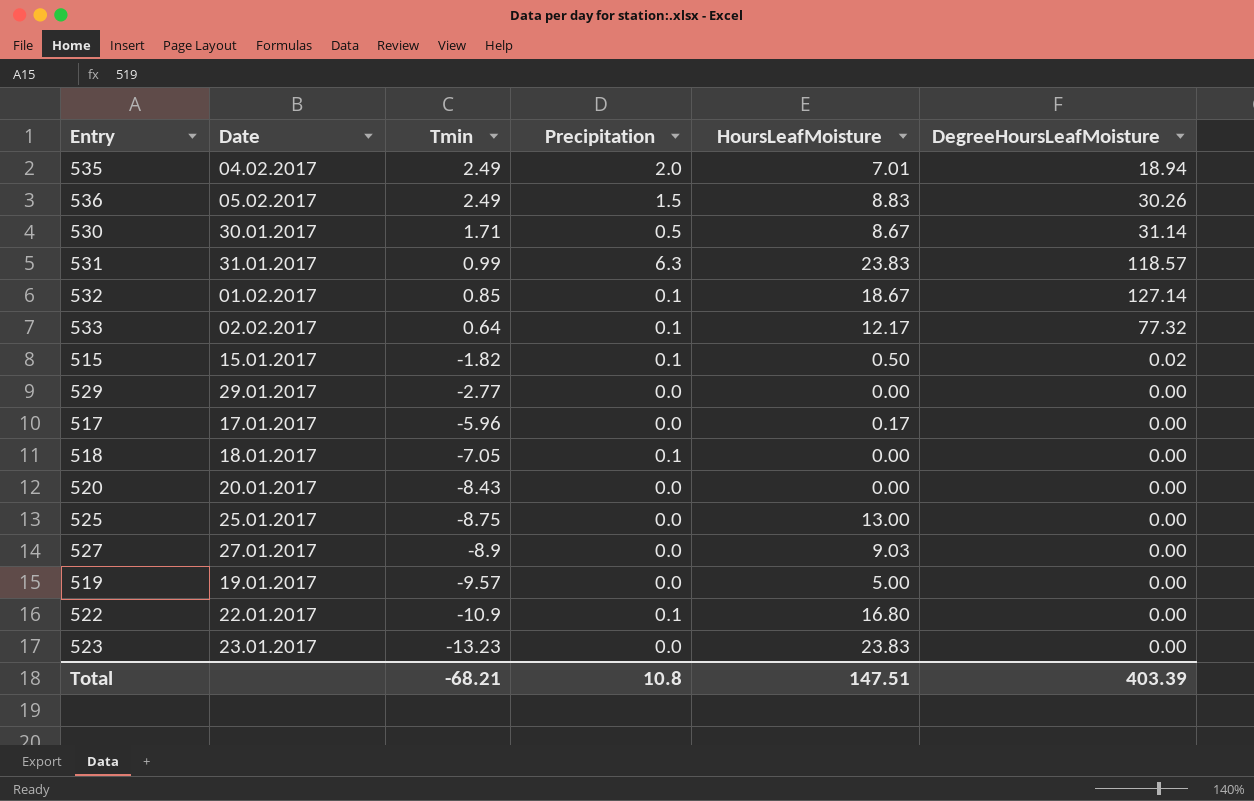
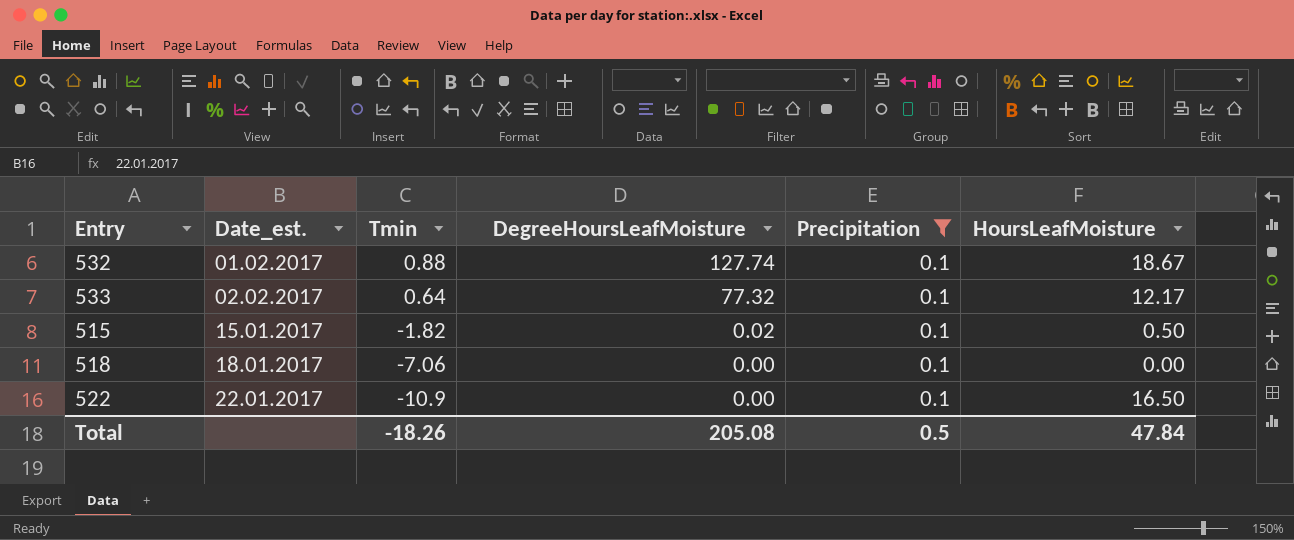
filter: none -> Precipitation = 0.1
column name: Date -> Date_est.
column DegreeHoursLeafMoisture | position: 6 -> 4
532 | Tmin: 0.85 -> 0.88
532 | DegreeHoursLeafMoisture: 127.14 -> 127.74
518 | Tmin: -7.05 -> -7.06
522 | HoursLeafMoisture: 16.80 -> 16.50
Total | Tmin: -68.21 -> -18.26
Total | DegreeHoursLeafMoisture: 403.39 -> 205.08
Total | Precipitation: 10.8 -> 0.5
Total | HoursLeafMoisture: 147.51 -> 47.84

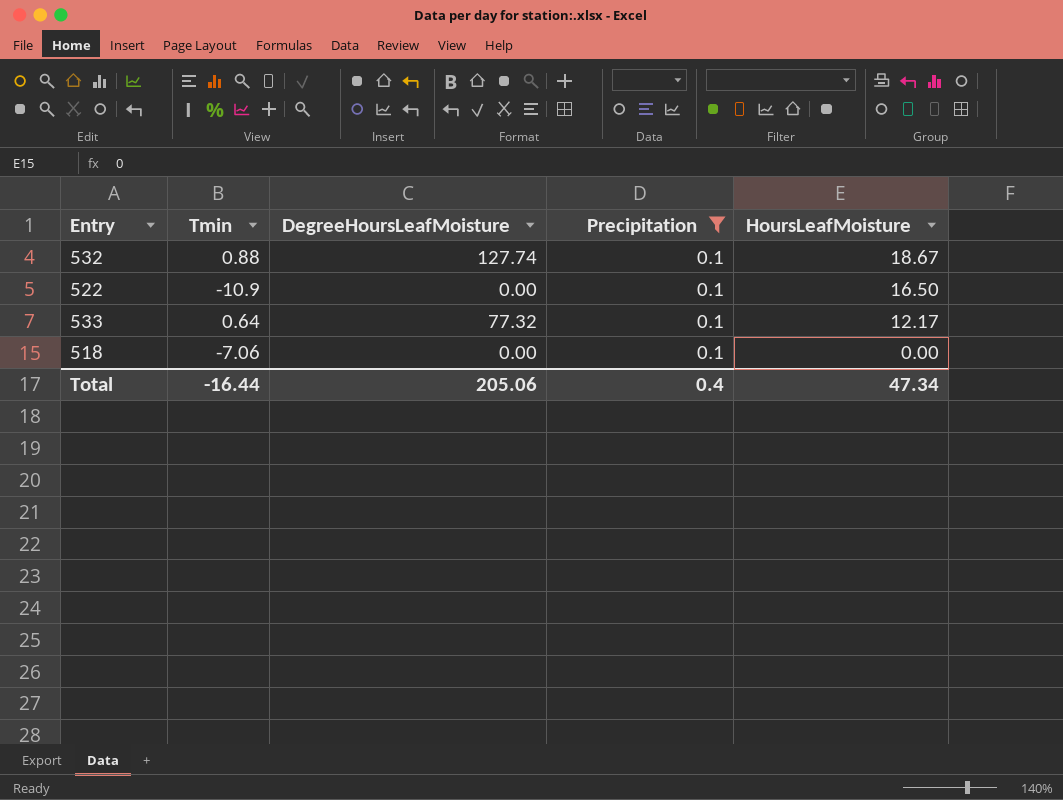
row order: Tmin descending -> HoursLeafMoisture descending
column Date_est. | position: 2 -> none
row 515: 15.01.2017 | -1.82 | 0.02 | 0.1 | 0.50 -> none
Total | Tmin: -18.26 -> -16.44
Total | DegreeHoursLeafMoisture: 205.08 -> 205.06
Total | Precipitation: 0.5 -> 0.4
Total | HoursLeafMoisture: 47.84 -> 47.34

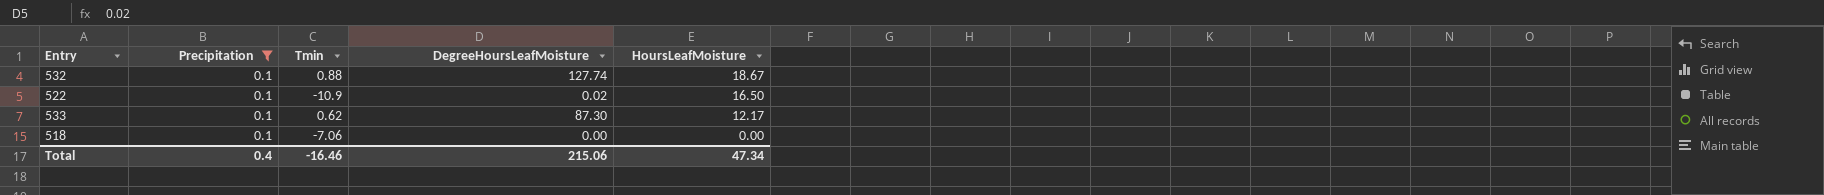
column Precipitation | position: 4 -> 2
522 | DegreeHoursLeafMoisture: 0.00 -> 0.02
533 | Tmin: 0.64 -> 0.62
533 | DegreeHoursLeafMoisture: 77.32 -> 87.30
Total | Tmin: -16.44 -> -16.46
Total | DegreeHoursLeafMoisture: 205.06 -> 215.06

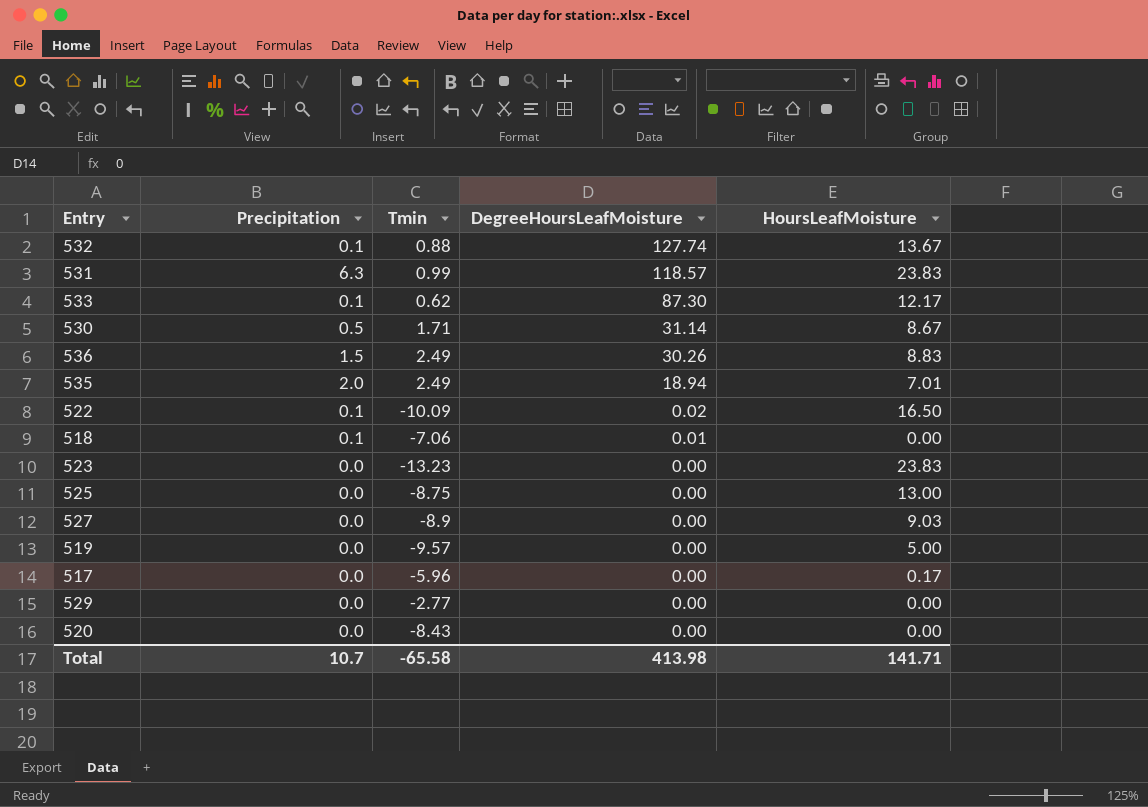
filter: Precipitation = 0.1 -> none
row order: HoursLeafMoisture descending -> DegreeHoursLeafMoisture descending
532 | HoursLeafMoisture: 18.67 -> 13.67
522 | Tmin: -10.9 -> -10.09
518 | DegreeHoursLeafMoisture: 0.00 -> 0.01
Total | Precipitation: 0.4 -> 10.7
Total | Tmin: -16.46 -> -65.58
Total | DegreeHoursLeafMoisture: 215.06 -> 413.98
Total | HoursLeafMoisture: 47.34 -> 141.71

